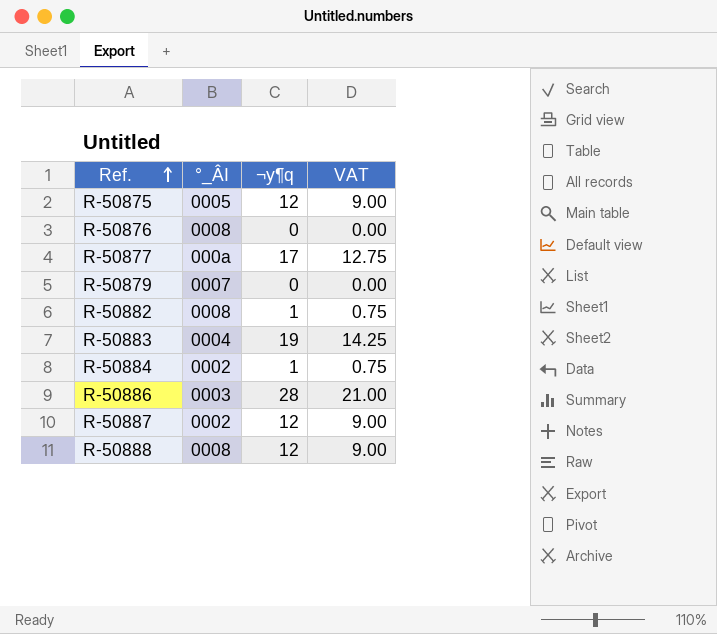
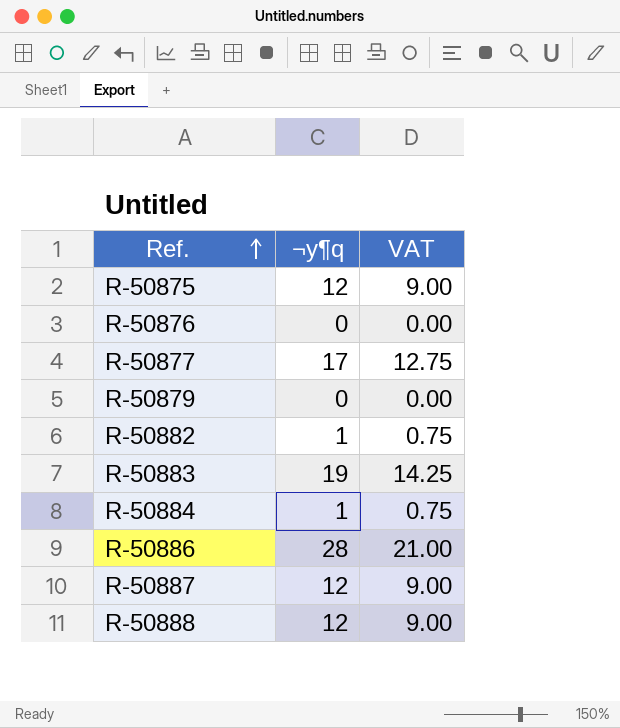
column °_ÂI | position: 2 -> none

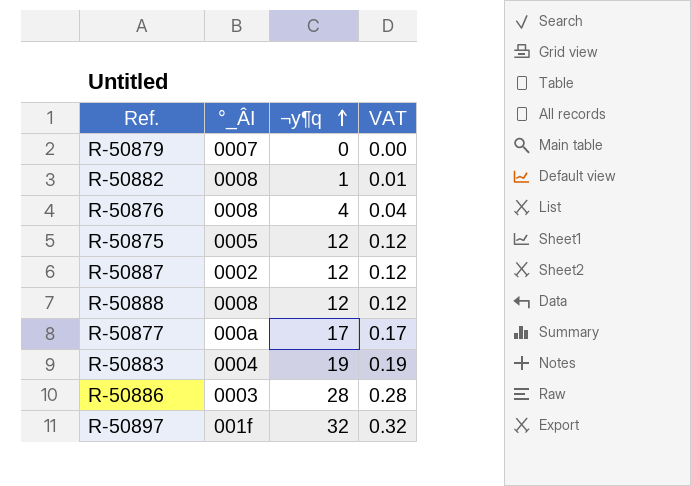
row order: Ref. ascending -> ¬y¶q ascending
column °_ÂI | position: none -> 2
column VAT | formula: [¬y¶q] * 0.75 -> [¬y¶q] * 0.01
row R-50884: 1 | 0.75 -> none
R-50876 | ¬y¶q: 0 -> 4
row R-50897: none -> 001f | 32 | 0.32

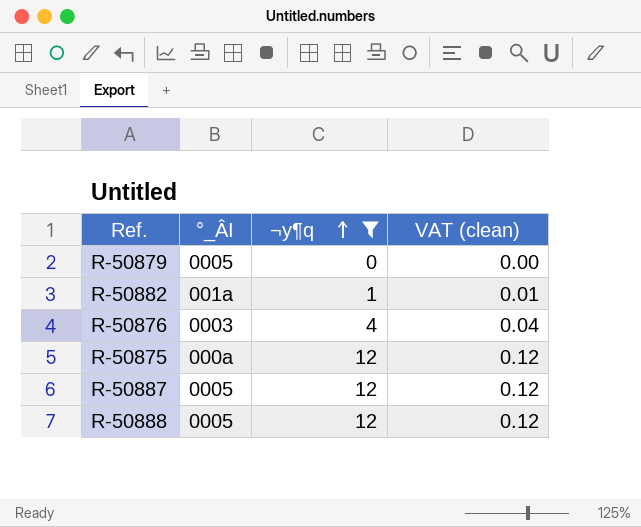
filter: none -> ¬y¶q <= 12
column name: VAT -> VAT (clean)
R-50879 | °_ÂI: 0007 -> 0005
R-50882 | °_ÂI: 0008 -> 001a
R-50876 | °_ÂI: 0008 -> 0003
R-50875 | °_ÂI: 0005 -> 000a
R-50887 | °_ÂI: 0002 -> 0005
R-50888 | °_ÂI: 0008 -> 0005

